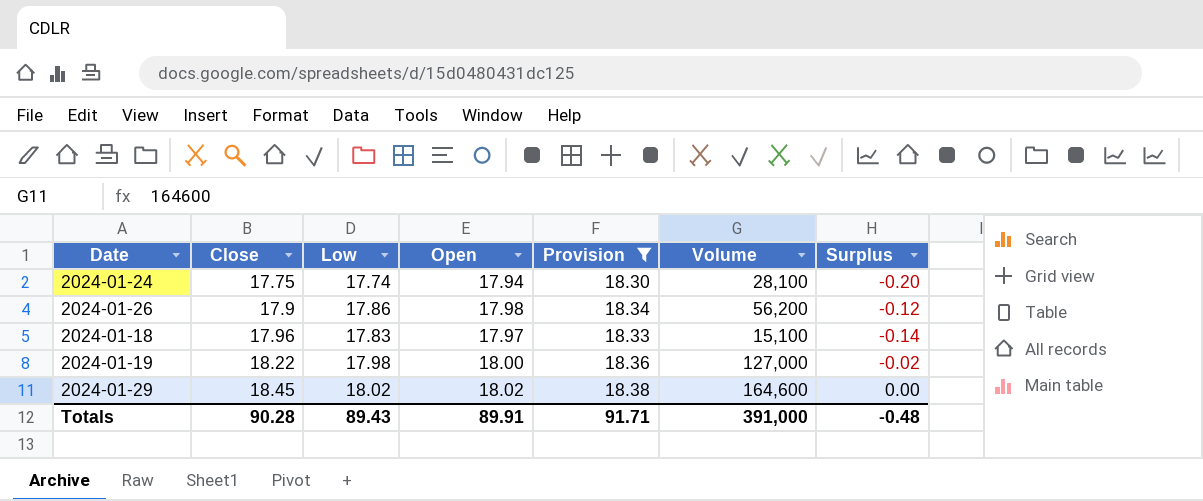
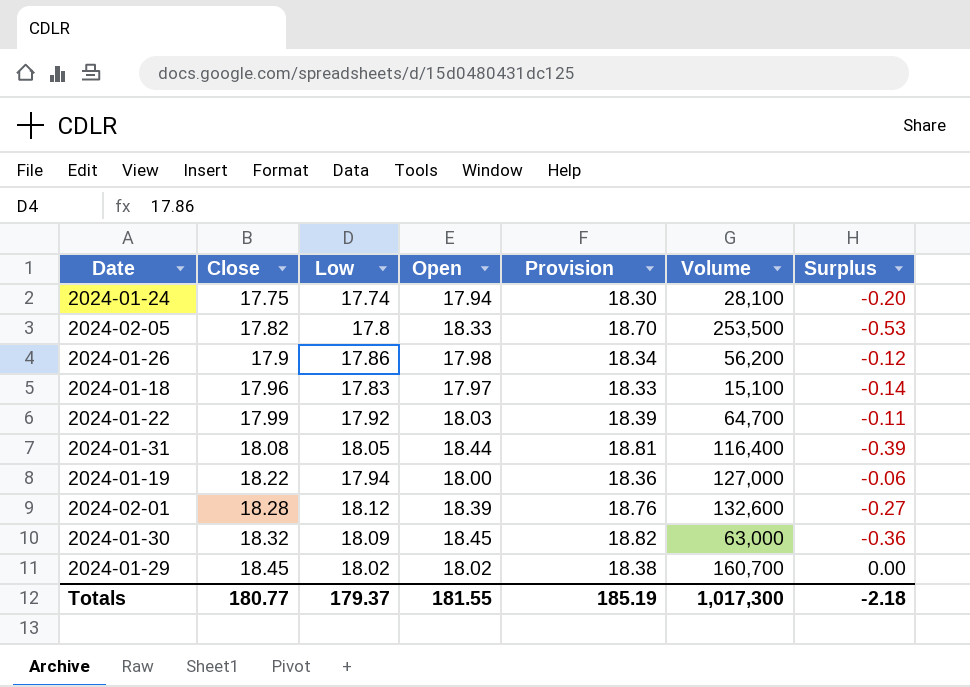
filter: Provision <= 18.38 -> none
2024-01-19 | Low: 17.98 -> 17.94
2024-01-19 | Surplus: -0.02 -> -0.06
2024-01-29 | Volume: 164,600 -> 160,700
Totals | Close: 90.28 -> 180.77
Totals | Low: 89.43 -> 179.37
Totals | Open: 89.91 -> 181.55
Totals | Provision: 91.71 -> 185.19
Totals | Volume: 391,000 -> 1,017,300
Totals | Surplus: -0.48 -> -2.18

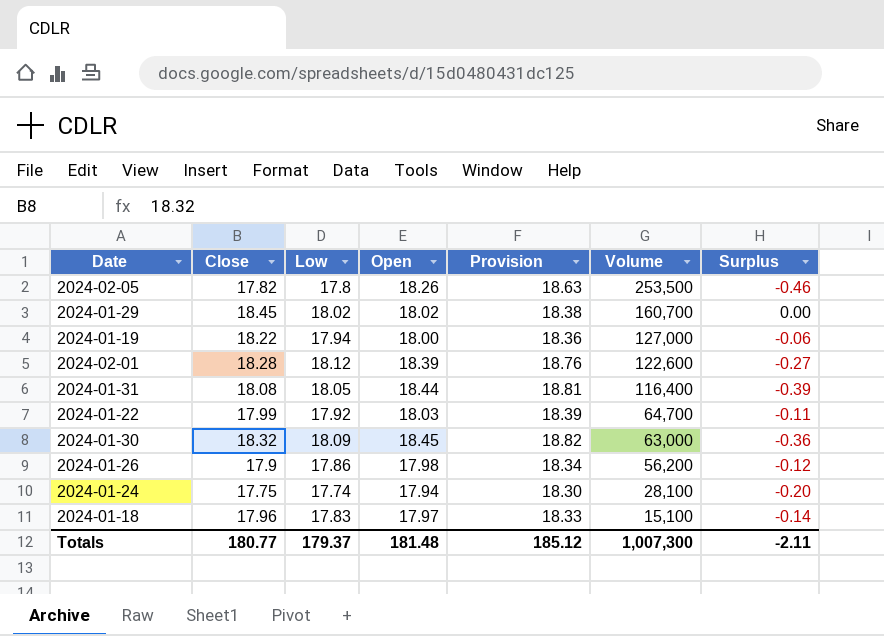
row order: Close ascending -> Volume descending
2024-02-05 | Open: 18.33 -> 18.26
2024-02-05 | Provision: 18.70 -> 18.63
2024-02-05 | Surplus: -0.53 -> -0.46
2024-02-01 | Volume: 132,600 -> 122,600
Totals | Open: 181.55 -> 181.48
Totals | Provision: 185.19 -> 185.12
Totals | Volume: 1,017,300 -> 1,007,300
Totals | Surplus: -2.18 -> -2.11

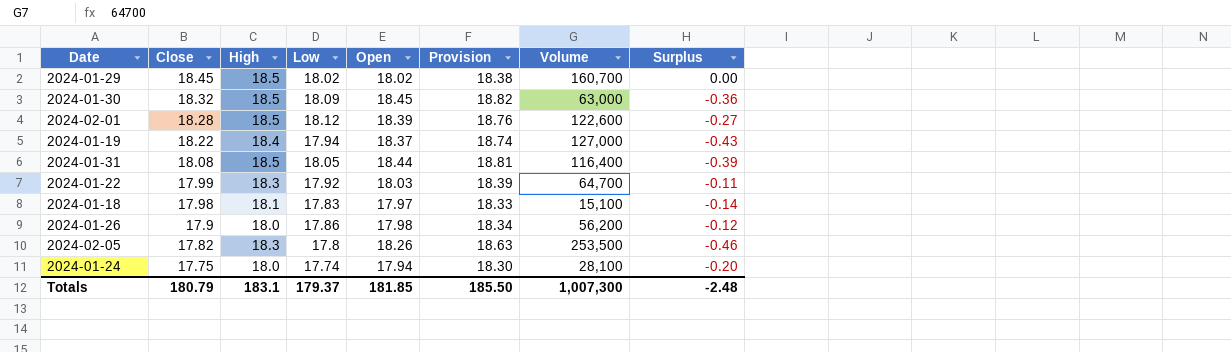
row order: Volume descending -> Close descending
column High | position: none -> 3
2024-01-19 | Open: 18.00 -> 18.37
2024-01-19 | Provision: 18.36 -> 18.74
2024-01-19 | Surplus: -0.06 -> -0.43
2024-01-18 | Close: 17.96 -> 17.98
Totals | Close: 180.77 -> 180.79
Totals | Open: 181.48 -> 181.85
Totals | Provision: 185.12 -> 185.50
Totals | Surplus: -2.11 -> -2.48

